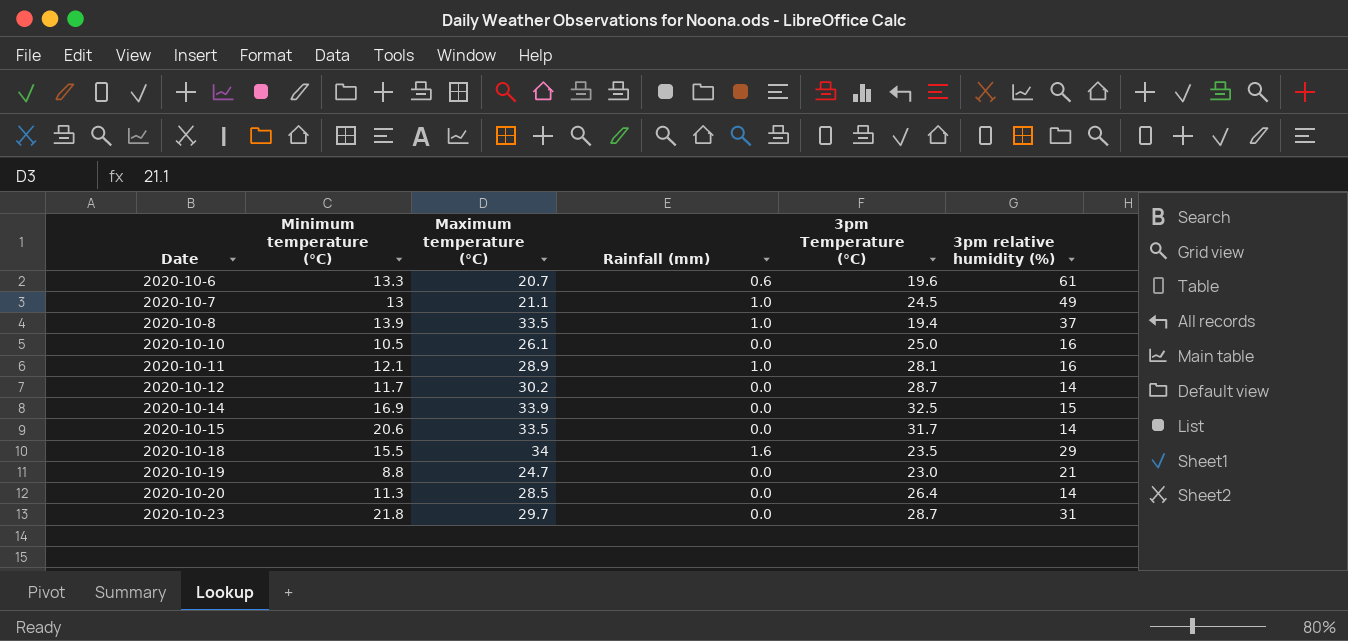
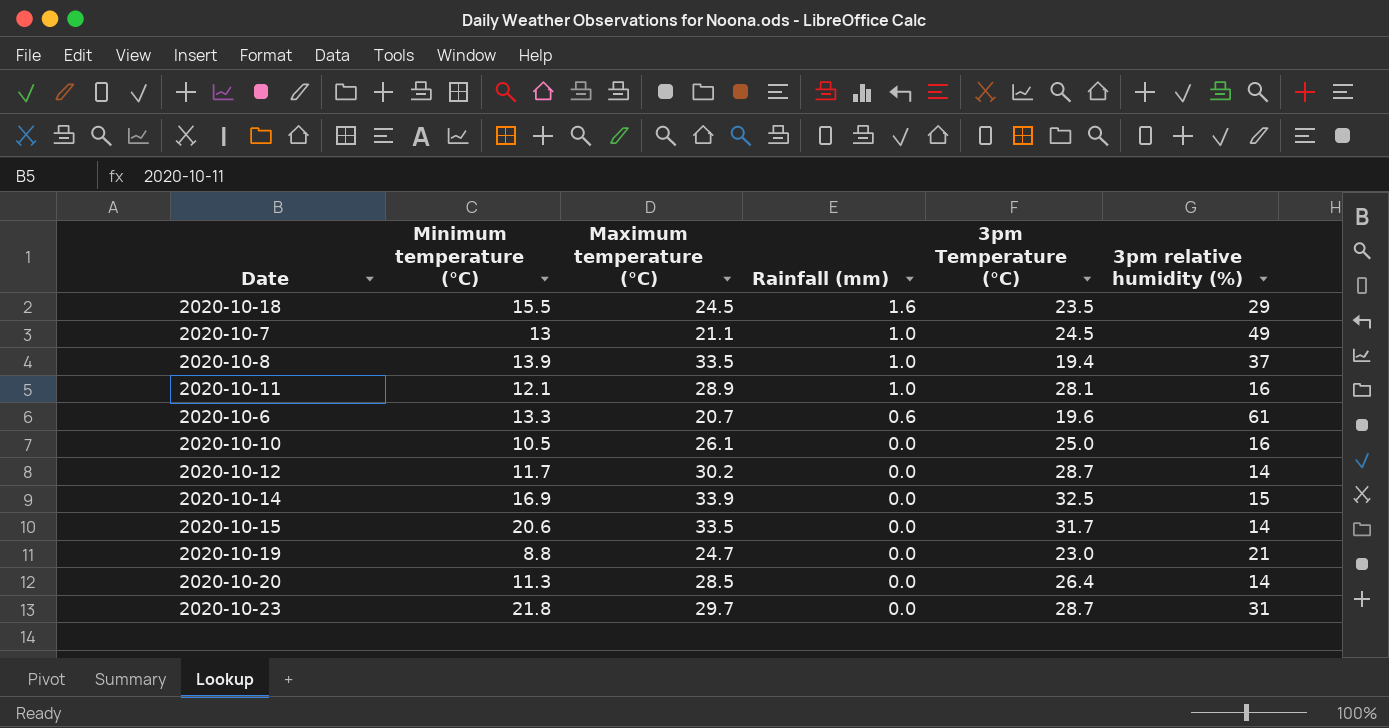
row order: Date ascending -> Rainfall (mm) descending
2020-10-18 | Maximum temperature (°C): 34 -> 24.5

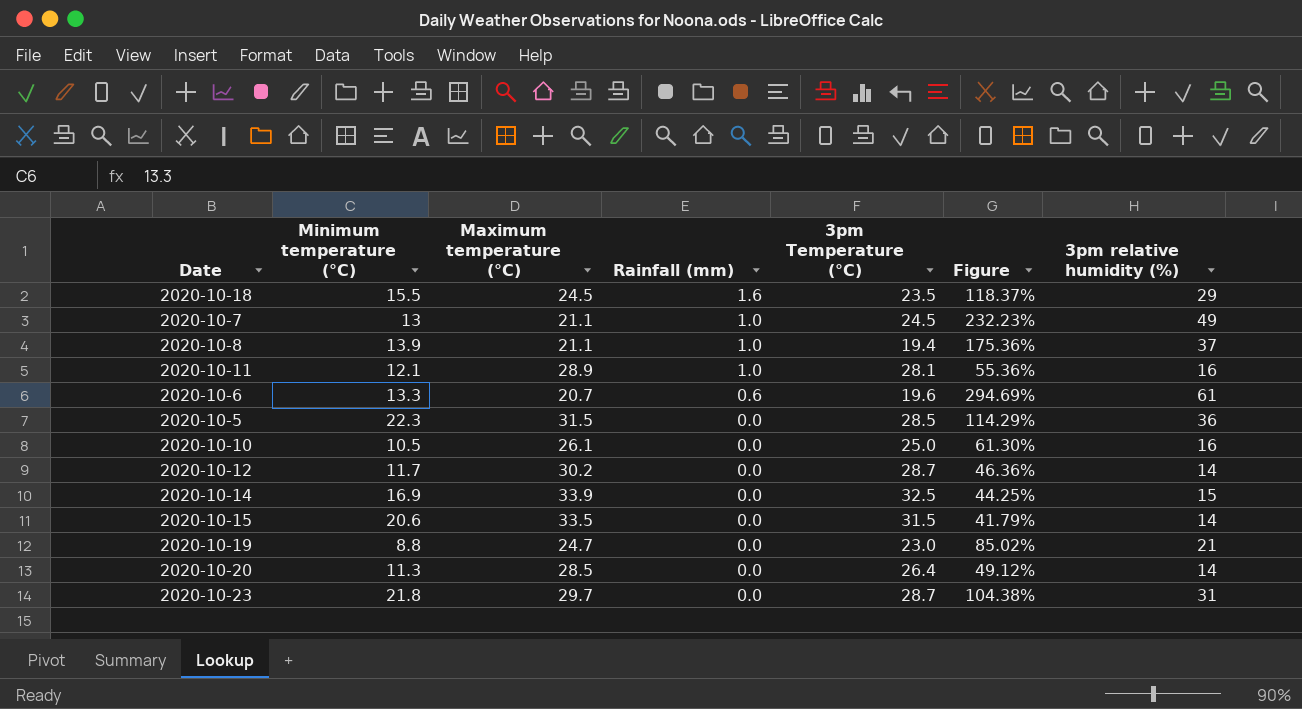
column Figure | formula: none -> [3pm relative humidity (%)] / [Maximum temperature (°C)]
2020-10-8 | Maximum temperature (°C): 33.5 -> 21.1
row 2020-10-5: none -> 22.3 | 31.5 | 0.0 | 28.5 | 114.29% | 36
2020-10-15 | 3pm Temperature (°C): 31.7 -> 31.5

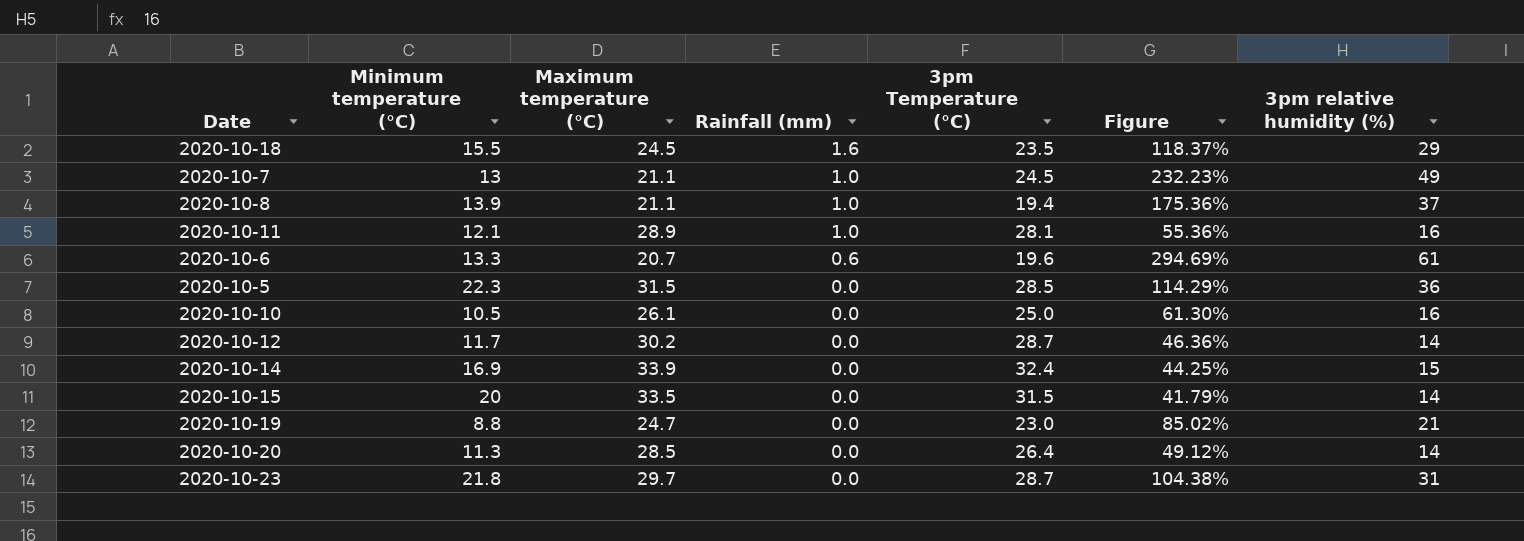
2020-10-14 | 3pm Temperature (°C): 32.5 -> 32.4
2020-10-15 | Minimum temperature (°C): 20.6 -> 20

